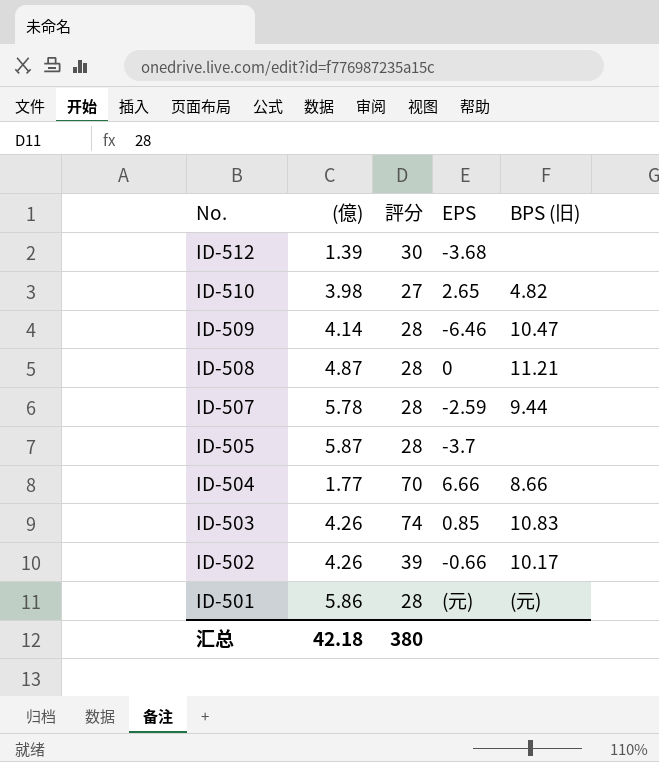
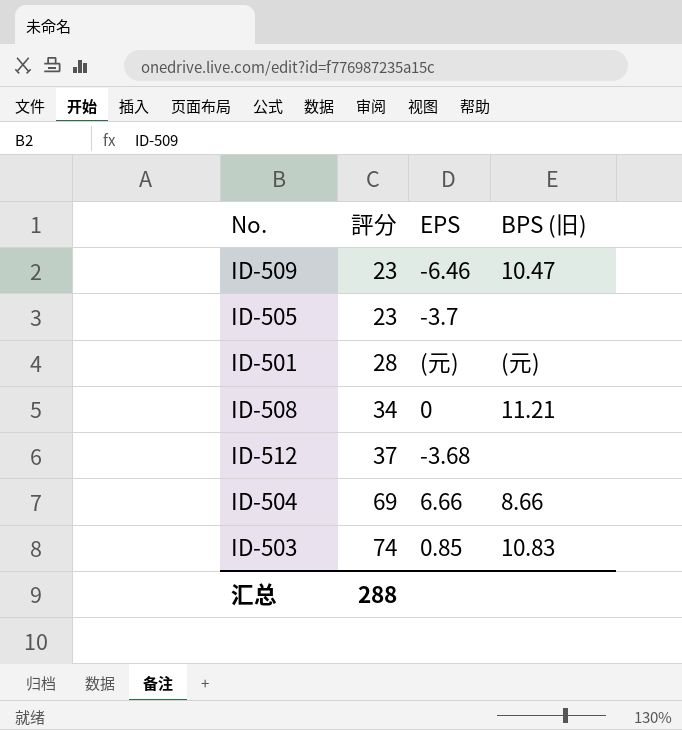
row order: No. descending -> 評分 ascending
column (億) | position: 2 -> none
row ID-510: 3.98 | 27 | 2.65 | 4.82 -> none
row ID-507: 5.78 | 28 | -2.59 | 9.44 -> none
row ID-502: 4.26 | 39 | -0.66 | 10.17 -> none
ID-509 | 評分: 28 -> 23
ID-505 | 評分: 28 -> 23
ID-508 | 評分: 28 -> 34
ID-512 | 評分: 30 -> 37
ID-504 | 評分: 70 -> 69
汇总 | 評分: 380 -> 288

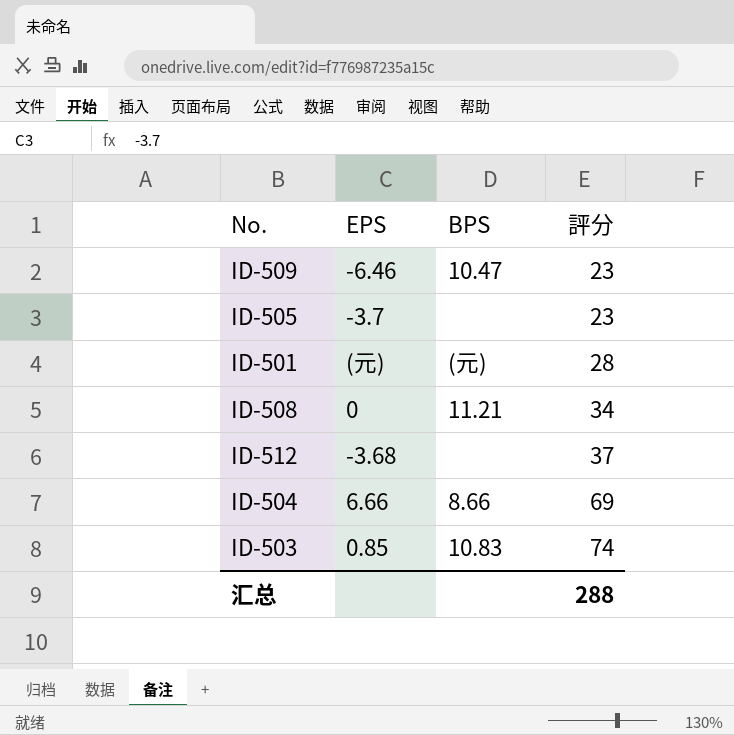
column name: BPS (旧) -> BPS
column 評分 | position: 2 -> 4

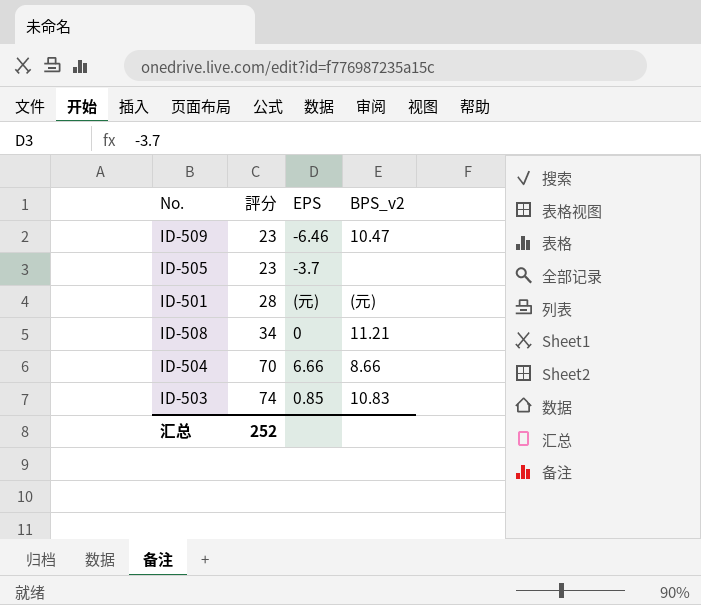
column 評分 | position: 4 -> 2
column name: BPS -> BPS_v2
row ID-512: -3.68 | none | 37 -> none
ID-504 | 評分: 69 -> 70
汇总 | 評分: 288 -> 252

